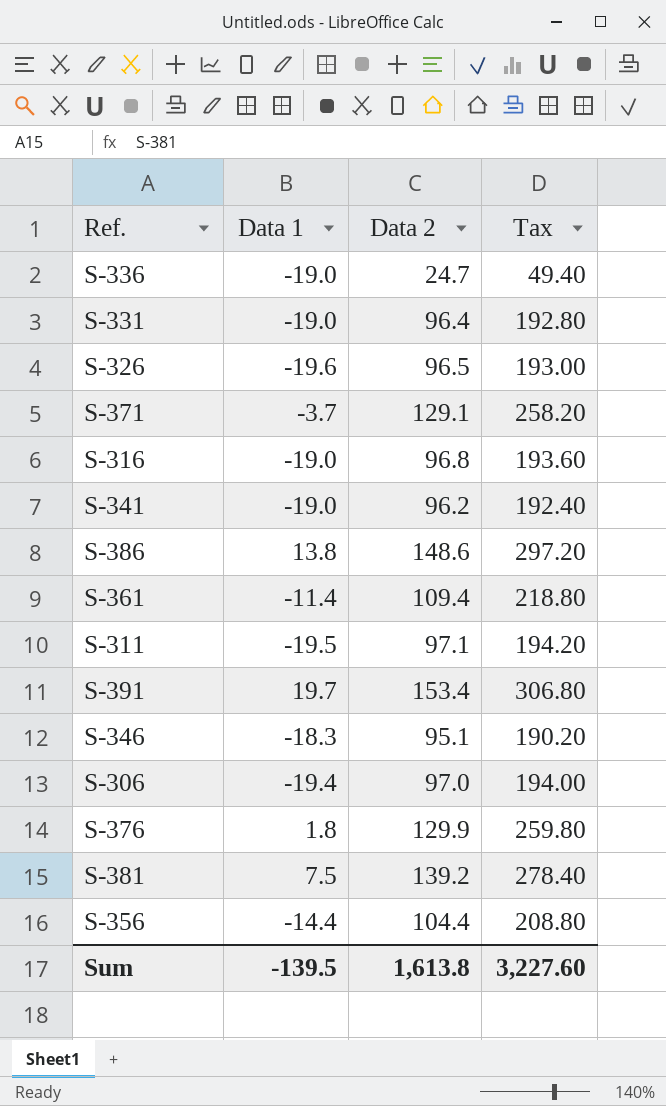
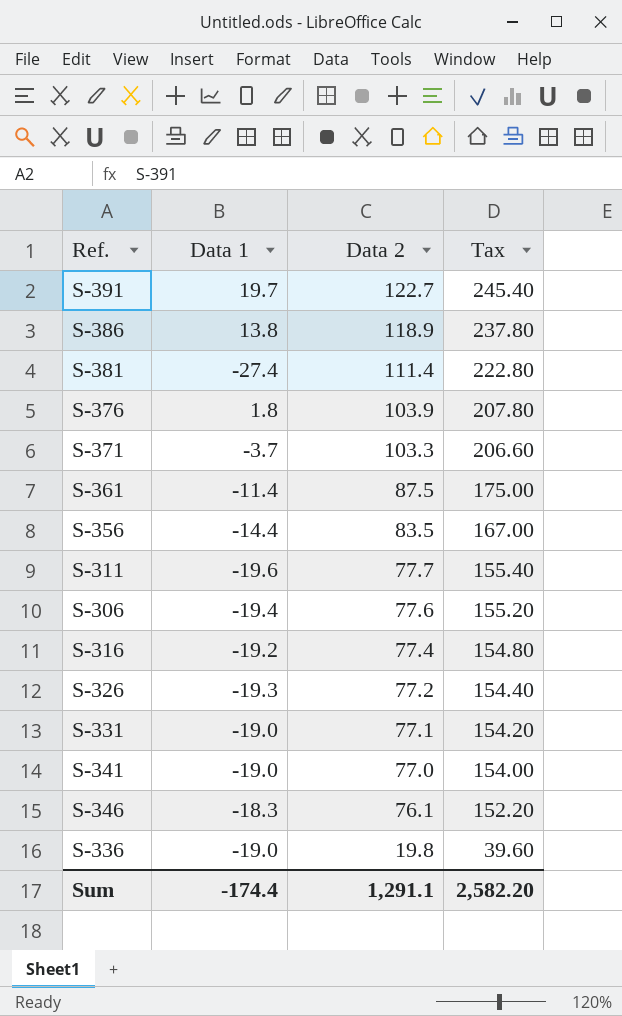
row order: none -> Data 2 descending
S-391 | Data 2: 153.4 -> 122.7
S-391 | Tax: 306.80 -> 245.40
S-386 | Data 2: 148.6 -> 118.9
S-386 | Tax: 297.20 -> 237.80
S-381 | Data 1: 7.5 -> -27.4
S-381 | Data 2: 139.2 -> 111.4
S-381 | Tax: 278.40 -> 222.80
S-376 | Data 2: 129.9 -> 103.9
S-376 | Tax: 259.80 -> 207.80
S-371 | Data 2: 129.1 -> 103.3
S-371 | Tax: 258.20 -> 206.60
S-361 | Data 2: 109.4 -> 87.5
S-361 | Tax: 218.80 -> 175.00
S-356 | Data 2: 104.4 -> 83.5
S-356 | Tax: 208.80 -> 167.00
S-311 | Data 1: -19.5 -> -19.6
S-311 | Data 2: 97.1 -> 77.7
S-311 | Tax: 194.20 -> 155.40
S-306 | Data 2: 97.0 -> 77.6
S-306 | Tax: 194.00 -> 155.20
S-316 | Data 1: -19.0 -> -19.2
S-316 | Data 2: 96.8 -> 77.4
S-316 | Tax: 193.60 -> 154.80
S-326 | Data 1: -19.6 -> -19.3
S-326 | Data 2: 96.5 -> 77.2
S-326 | Tax: 193.00 -> 154.40
S-331 | Data 2: 96.4 -> 77.1
S-331 | Tax: 192.80 -> 154.20
S-341 | Data 2: 96.2 -> 77.0
S-341 | Tax: 192.40 -> 154.00
S-346 | Data 2: 95.1 -> 76.1
S-346 | Tax: 190.20 -> 152.20
S-336 | Data 2: 24.7 -> 19.8
S-336 | Tax: 49.40 -> 39.60
Sum | Data 1: -139.5 -> -174.4
Sum | Data 2: 1,613.8 -> 1,291.1
Sum | Tax: 3,227.60 -> 2,582.20

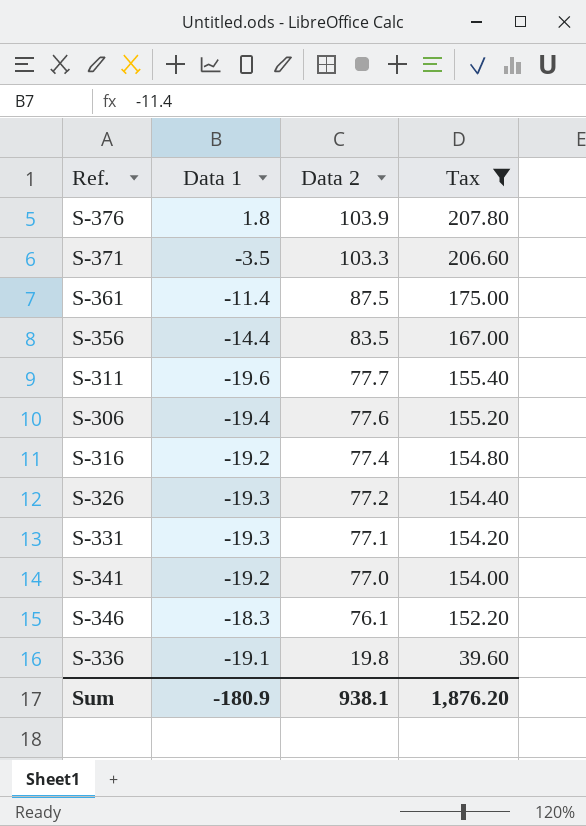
filter: none -> Tax <= 207.80
S-371 | Data 1: -3.7 -> -3.5
S-331 | Data 1: -19.0 -> -19.3
S-341 | Data 1: -19.0 -> -19.2
S-336 | Data 1: -19.0 -> -19.1
Sum | Data 1: -174.4 -> -180.9
Sum | Data 2: 1,291.1 -> 938.1
Sum | Tax: 2,582.20 -> 1,876.20

